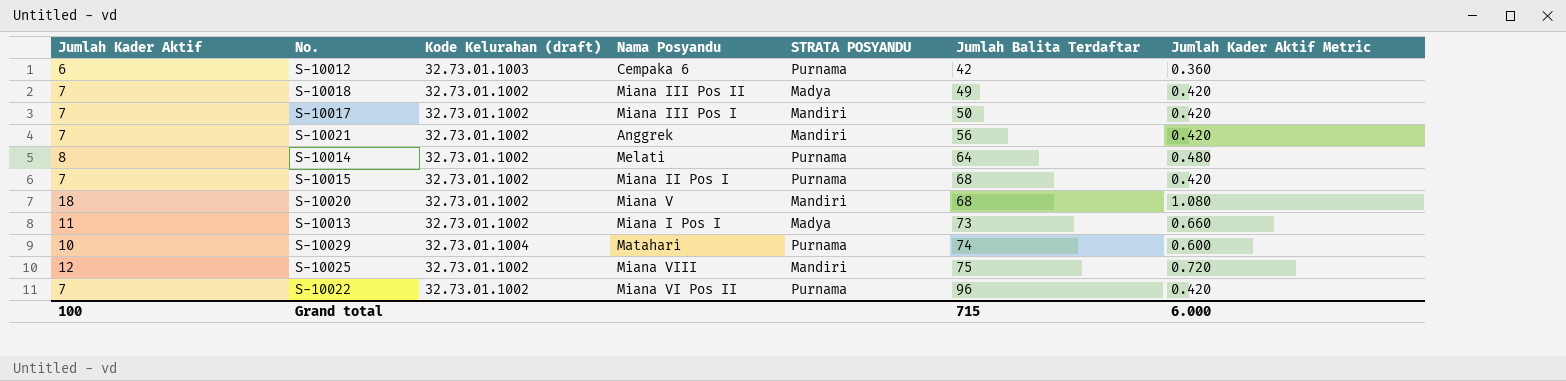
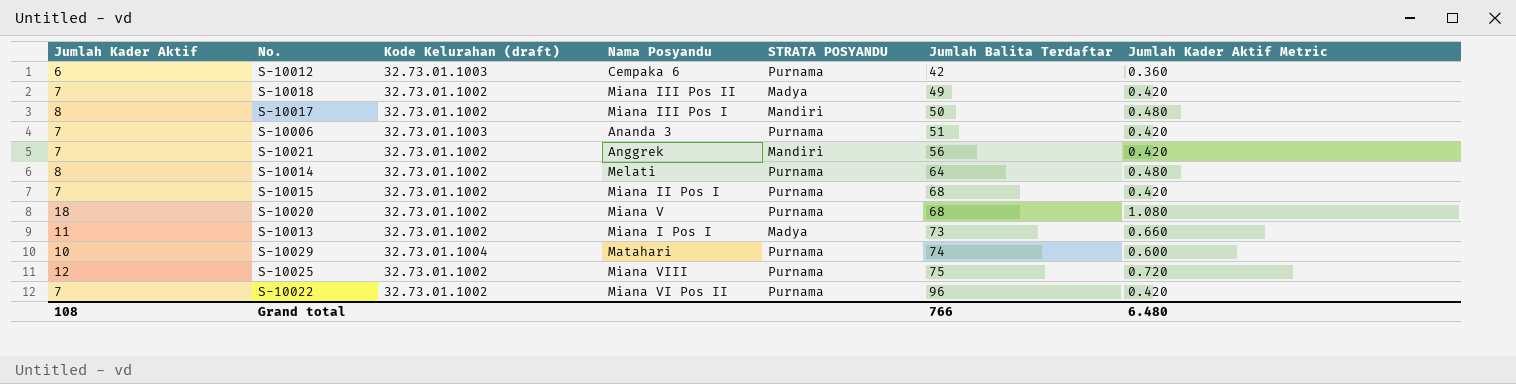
S-10017 | Jumlah Kader Aktif: 7 -> 8
S-10017 | Jumlah Kader Aktif Metric: 0.420 -> 0.480
row S-10006: none -> 7 | 32.73.01.1003 | Ananda 3 | Purnama | 51 | 0.420
S-10020 | STRATA POSYANDU: Mandiri -> Purnama
S-10025 | STRATA POSYANDU: Mandiri -> Purnama
Grand total | Jumlah Kader Aktif: 100 -> 108
Grand total | Jumlah Balita Terdaftar: 715 -> 766
Grand total | Jumlah Kader Aktif Metric: 6.000 -> 6.480

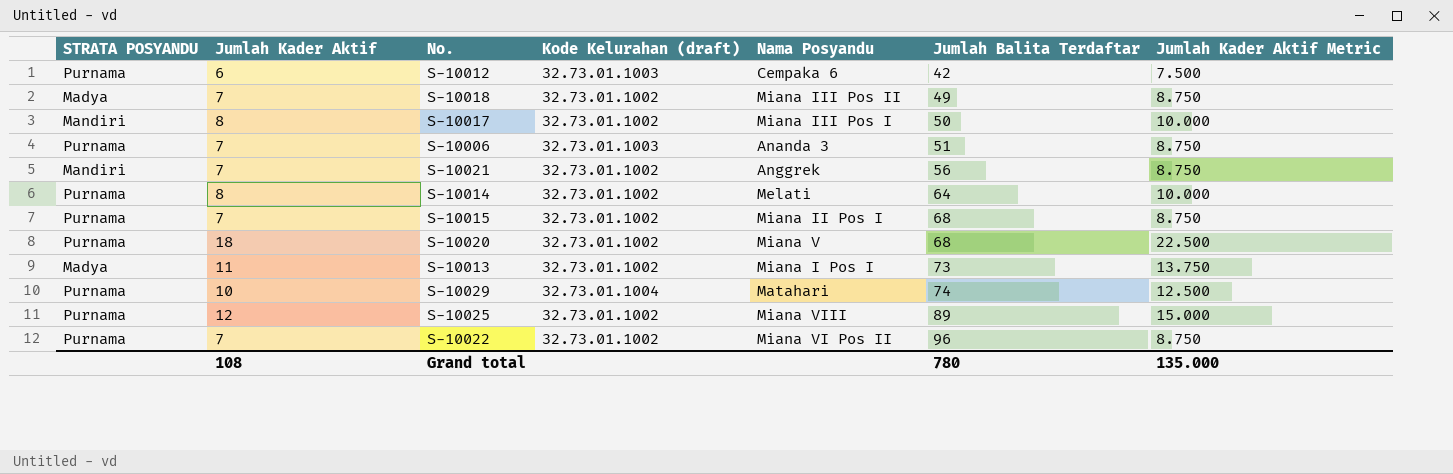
column STRATA POSYANDU | position: 5 -> 1
column Jumlah Kader Aktif Metric | formula: [Jumlah Kader Aktif] * 0.06 -> [Jumlah Kader Aktif] * 1.25
S-10025 | Jumlah Balita Terdaftar: 75 -> 89
Grand total | Jumlah Balita Terdaftar: 766 -> 780
Grand total | Jumlah Kader Aktif Metric: 6.480 -> 135.000

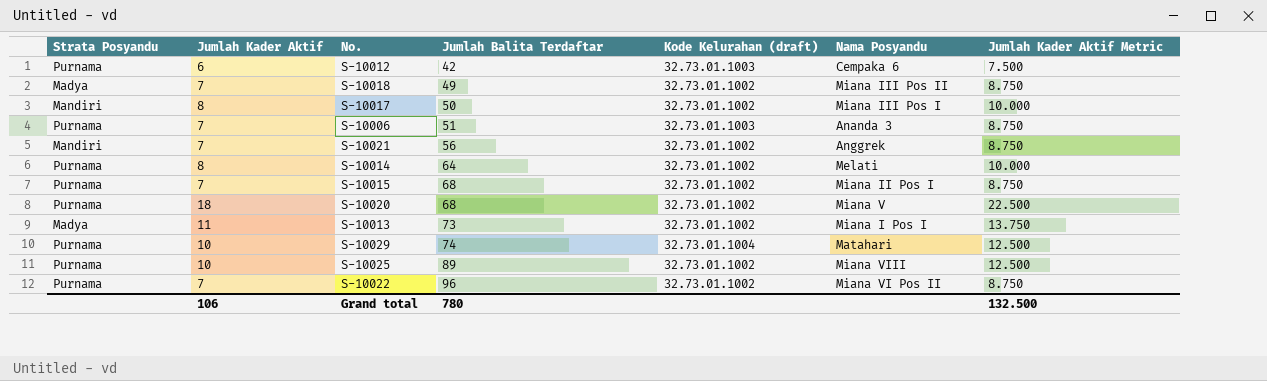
column name: STRATA POSYANDU -> Strata Posyandu
column Jumlah Balita Terdaftar | position: 6 -> 4
S-10025 | Jumlah Kader Aktif: 12 -> 10
S-10025 | Jumlah Kader Aktif Metric: 15.000 -> 12.500
Grand total | Jumlah Kader Aktif: 108 -> 106
Grand total | Jumlah Kader Aktif Metric: 135.000 -> 132.500

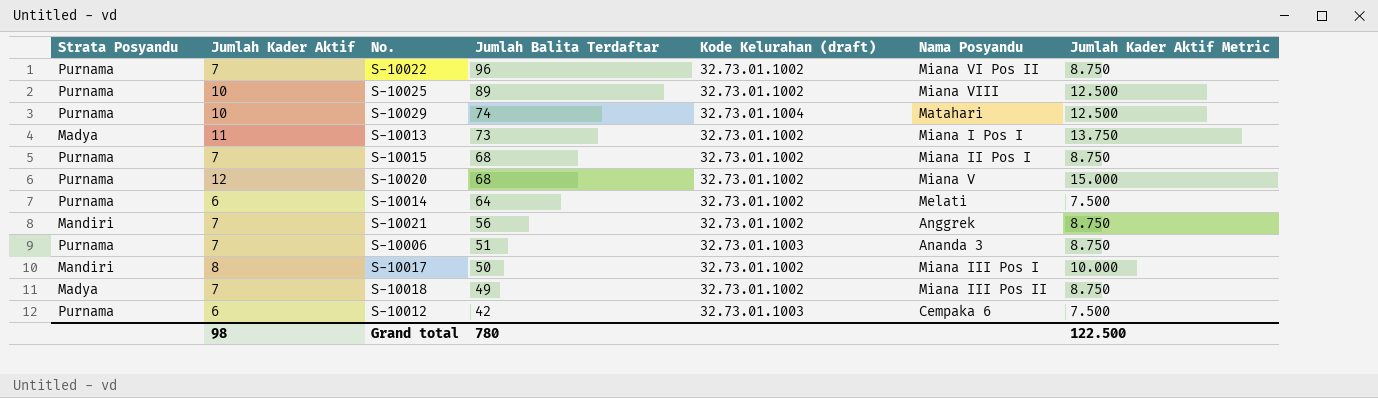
row order: Jumlah Balita Terdaftar ascending -> Jumlah Balita Terdaftar descending
S-10020 | Jumlah Kader Aktif: 18 -> 12
S-10020 | Jumlah Kader Aktif Metric: 22.500 -> 15.000
S-10014 | Jumlah Kader Aktif: 8 -> 6
S-10014 | Jumlah Kader Aktif Metric: 10.000 -> 7.500
Grand total | Jumlah Kader Aktif: 106 -> 98
Grand total | Jumlah Kader Aktif Metric: 132.500 -> 122.500

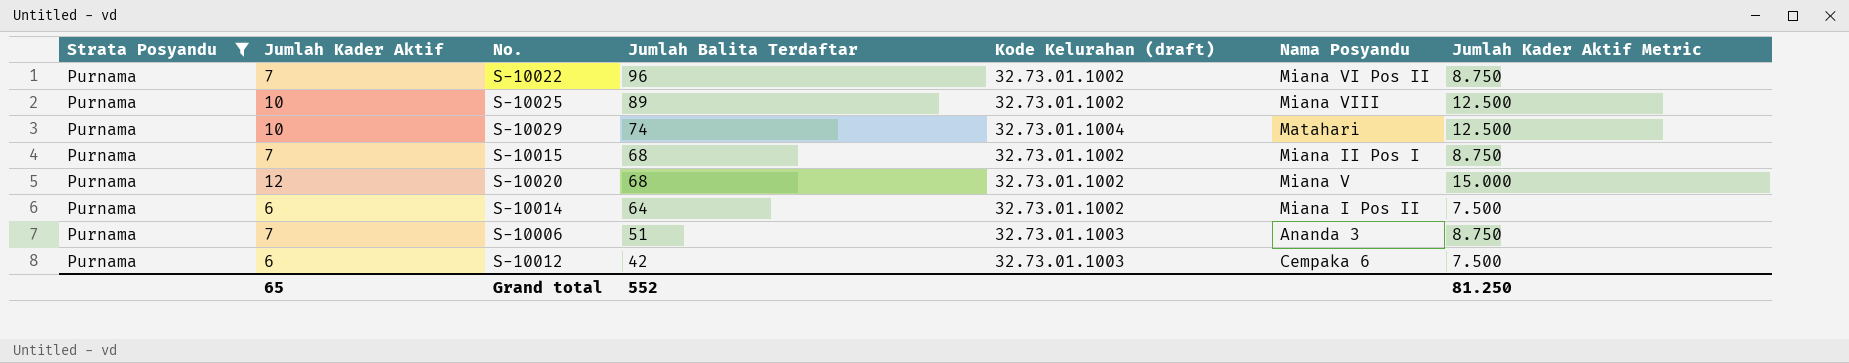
filter: none -> Strata Posyandu = Purnama
S-10014 | Nama Posyandu: Melati -> Miana I Pos II
Grand total | Jumlah Kader Aktif: 98 -> 65
Grand total | Jumlah Balita Terdaftar: 780 -> 552
Grand total | Jumlah Kader Aktif Metric: 122.500 -> 81.250

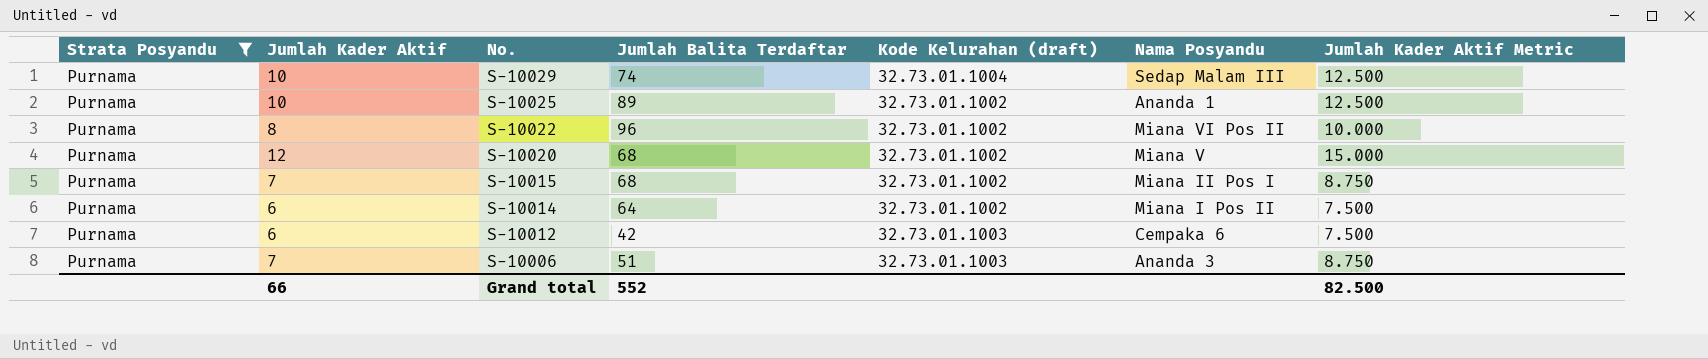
row order: Jumlah Balita Terdaftar descending -> No. descending
S-10029 | Nama Posyandu: Matahari -> Sedap Malam III
S-10025 | Nama Posyandu: Miana VIII -> Ananda 1
S-10022 | Jumlah Kader Aktif: 7 -> 8
S-10022 | Jumlah Kader Aktif Metric: 8.750 -> 10.000
Grand total | Jumlah Kader Aktif: 65 -> 66
Grand total | Jumlah Kader Aktif Metric: 81.250 -> 82.500

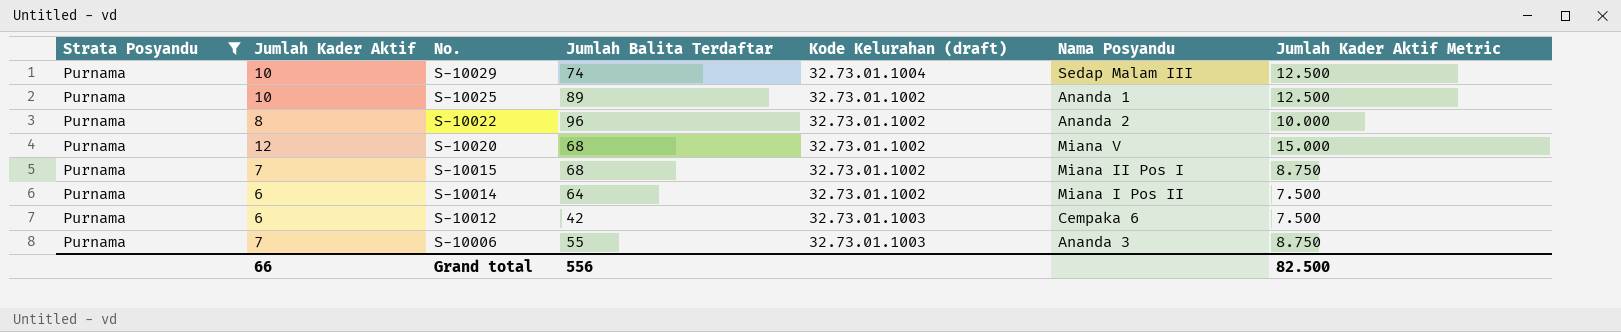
S-10022 | Nama Posyandu: Miana VI Pos II -> Ananda 2
S-10006 | Jumlah Balita Terdaftar: 51 -> 55
Grand total | Jumlah Balita Terdaftar: 552 -> 556

